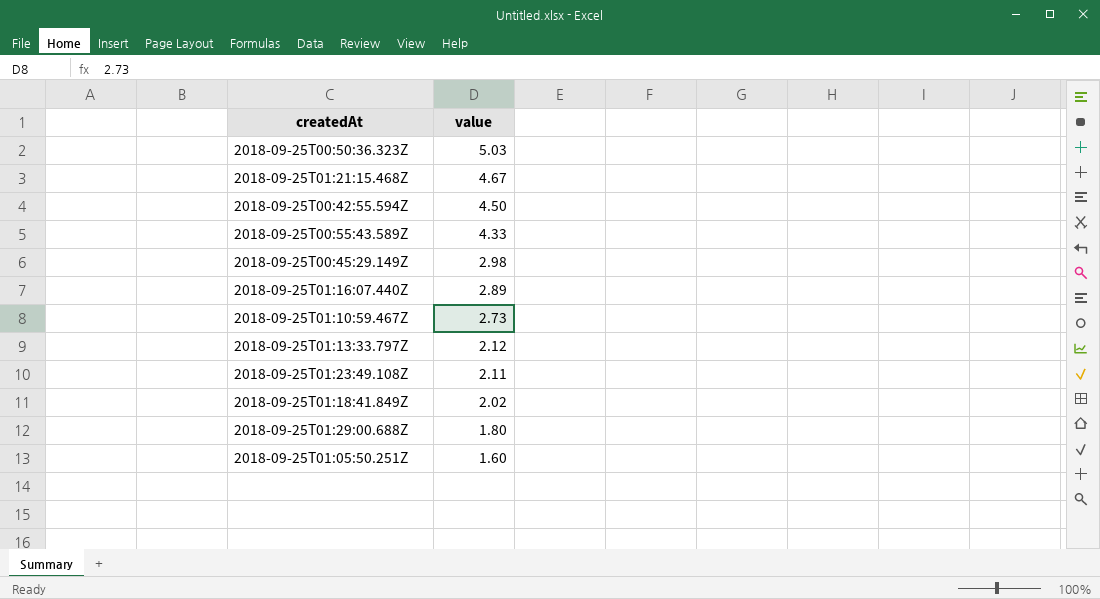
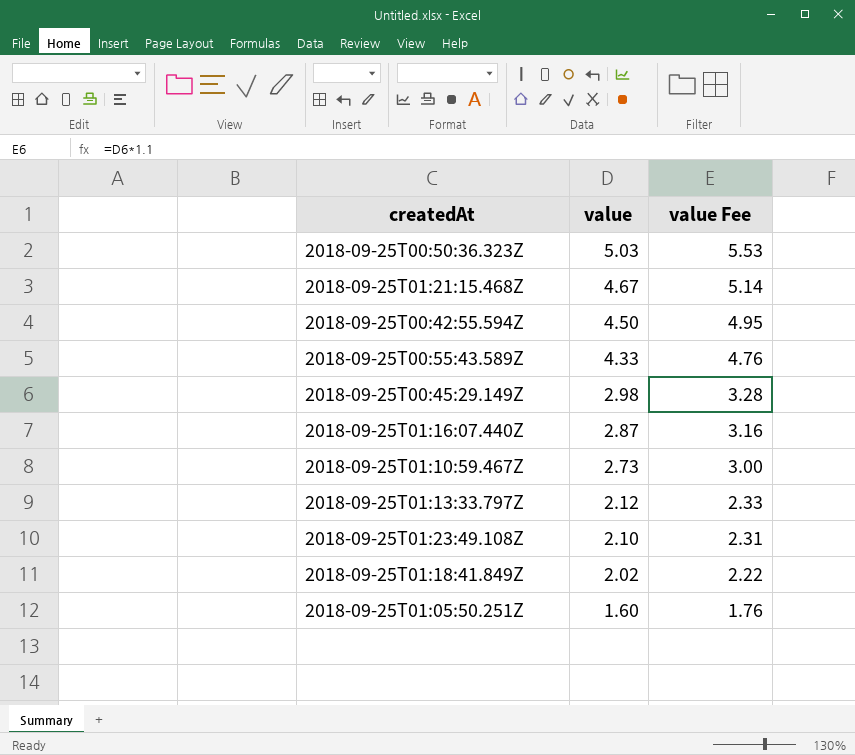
column value Fee | formula: none -> [value] * 1.1
row 2018-09-25T01:29:00.688Z: 1.80 -> none
2018-09-25T01:16:07.440Z | value: 2.89 -> 2.87
2018-09-25T01:23:49.108Z | value: 2.11 -> 2.10

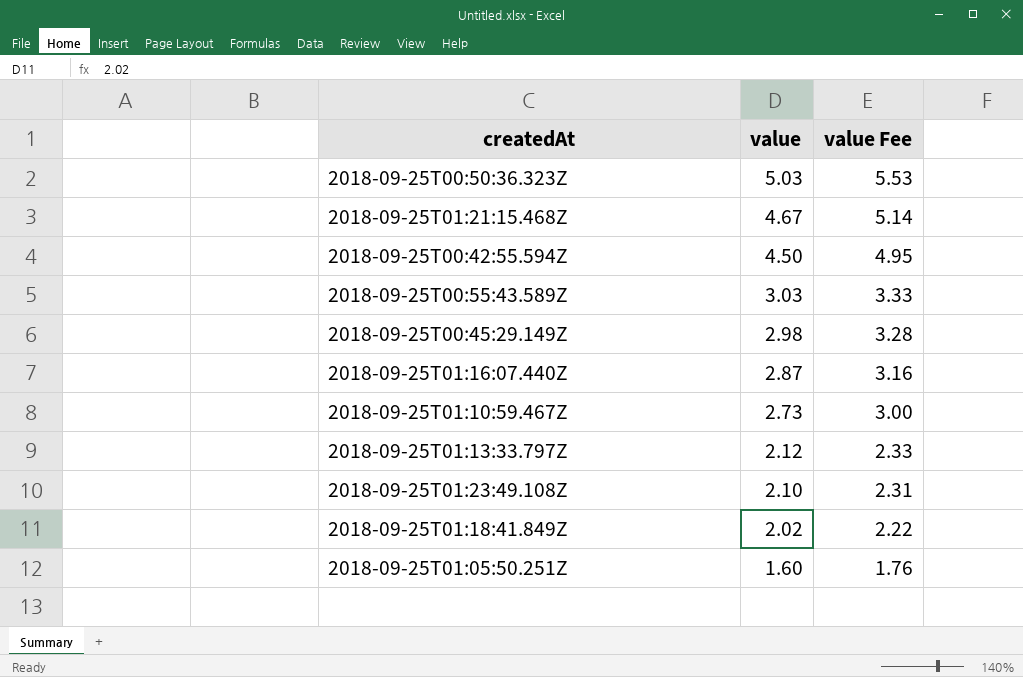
2018-09-25T00:55:43.589Z | value: 4.33 -> 3.03
2018-09-25T00:55:43.589Z | value Fee: 4.76 -> 3.33

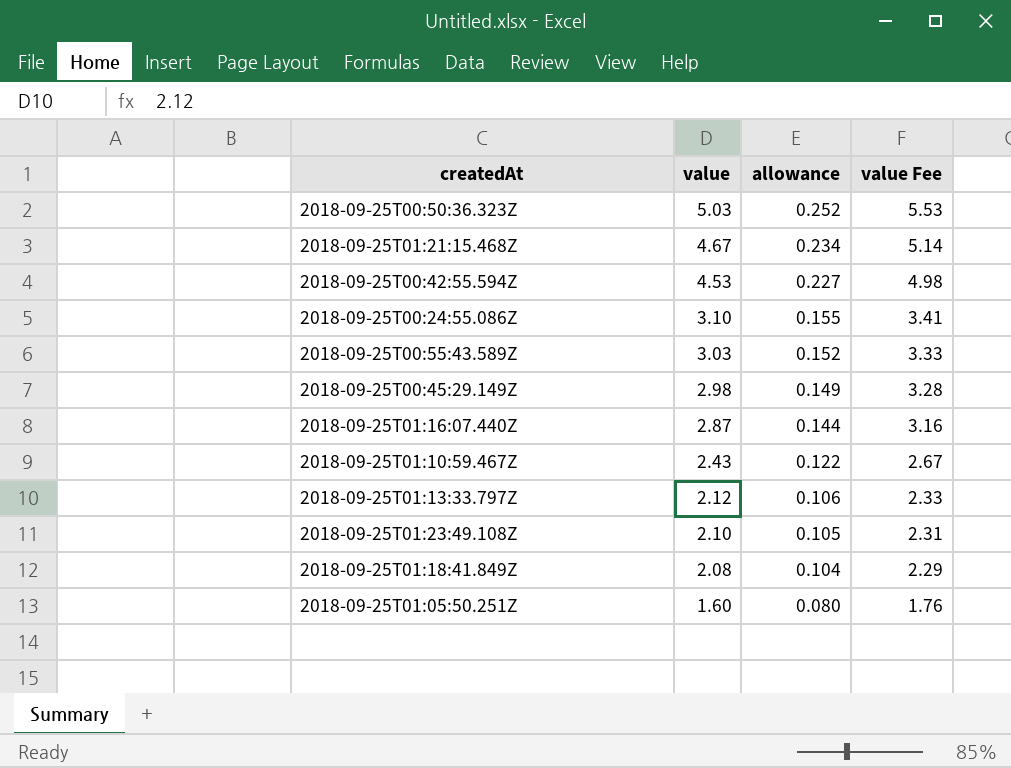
column allowance | formula: none -> [value] * 0.05
2018-09-25T00:42:55.594Z | value: 4.50 -> 4.53
2018-09-25T00:42:55.594Z | value Fee: 4.95 -> 4.98
row 2018-09-25T00:24:55.086Z: none -> 3.10 | 0.155 | 3.41
2018-09-25T01:10:59.467Z | value: 2.73 -> 2.43
2018-09-25T01:10:59.467Z | value Fee: 3.00 -> 2.67
2018-09-25T01:18:41.849Z | value: 2.02 -> 2.08
2018-09-25T01:18:41.849Z | value Fee: 2.22 -> 2.29

